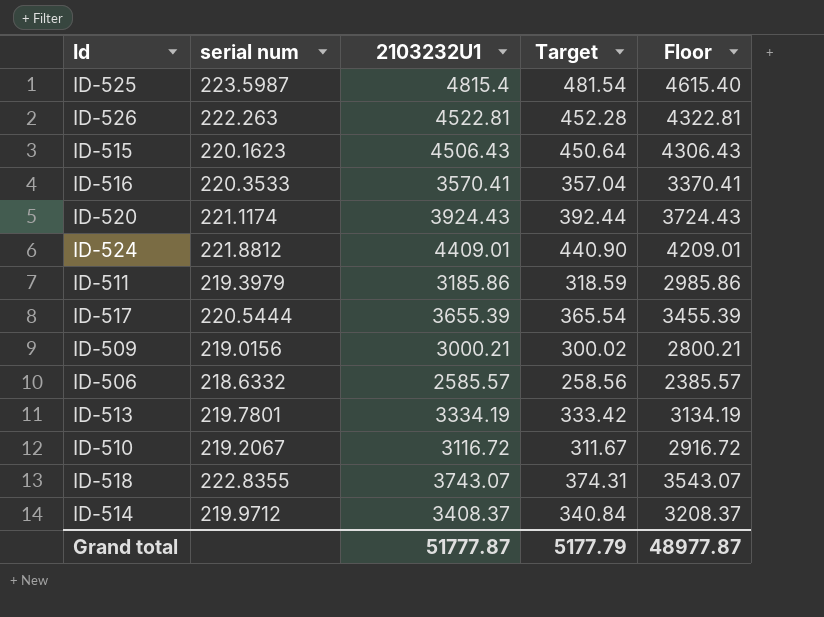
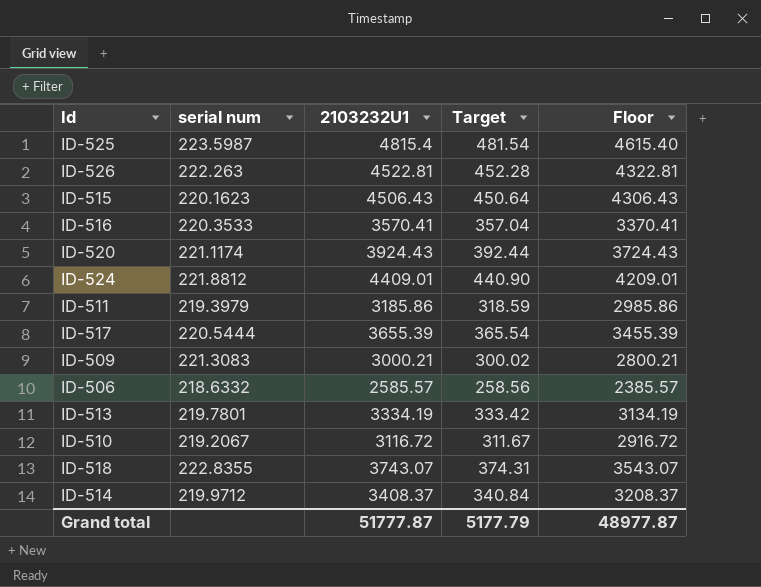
ID-509 | serial num: 219.0156 -> 221.3083

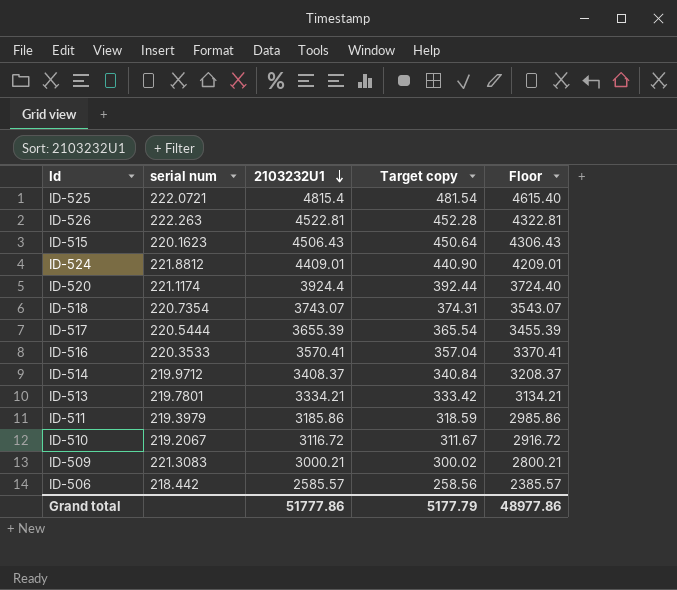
row order: none -> 2103232U1 descending
column name: Target -> Target copy
ID-525 | serial num: 223.5987 -> 222.0721
ID-520 | 2103232U1: 3924.43 -> 3924.4
ID-520 | Floor: 3724.43 -> 3724.40
ID-518 | serial num: 222.8355 -> 220.7354
ID-513 | 2103232U1: 3334.19 -> 3334.21
ID-513 | Floor: 3134.19 -> 3134.21
ID-506 | serial num: 218.6332 -> 218.442
Grand total | 2103232U1: 51777.87 -> 51777.86
Grand total | Floor: 48977.87 -> 48977.86

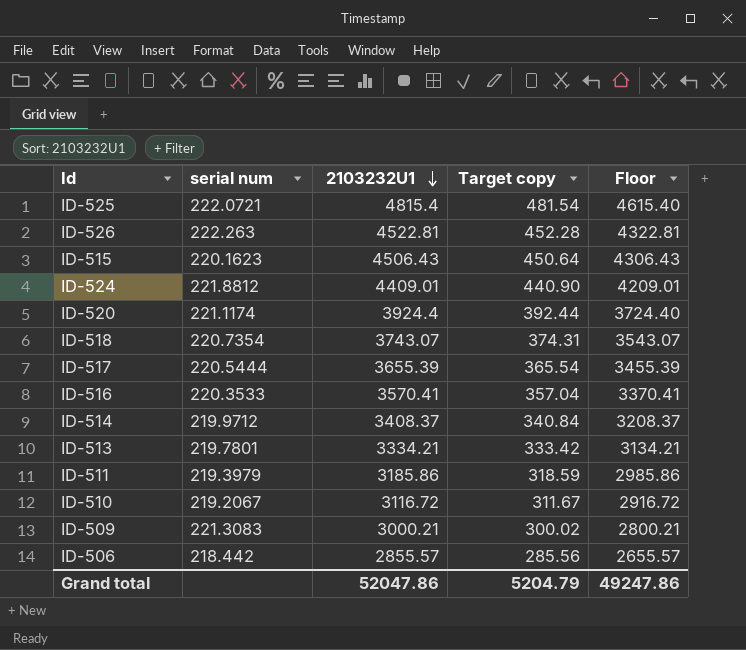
ID-506 | 2103232U1: 2585.57 -> 2855.57
ID-506 | Target copy: 258.56 -> 285.56
ID-506 | Floor: 2385.57 -> 2655.57
Grand total | 2103232U1: 51777.86 -> 52047.86
Grand total | Target copy: 5177.79 -> 5204.79
Grand total | Floor: 48977.86 -> 49247.86

